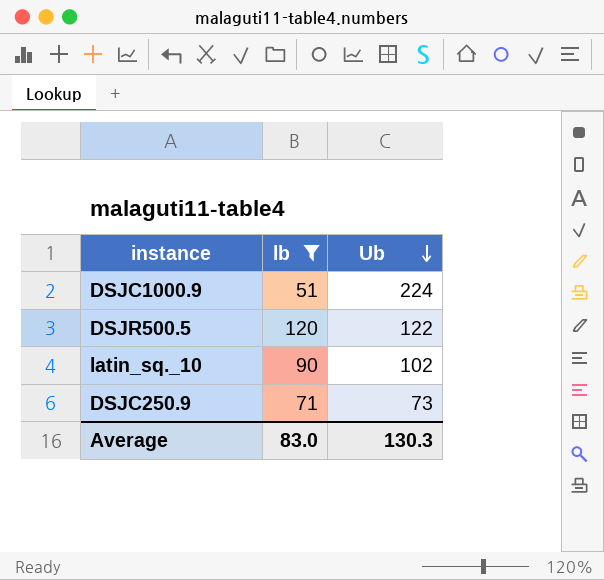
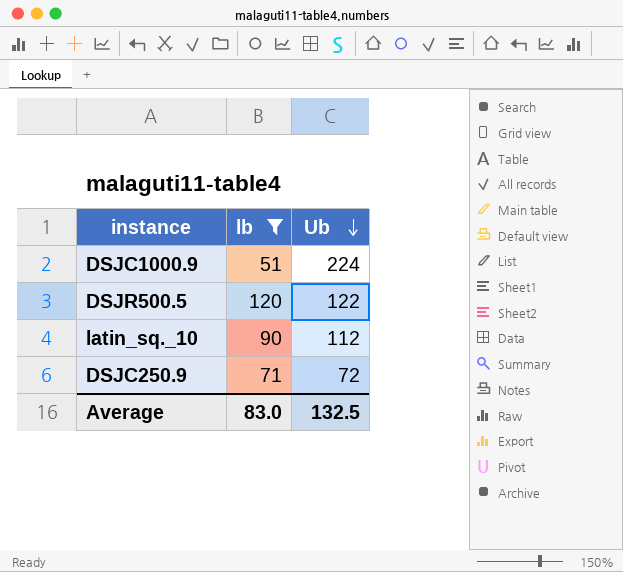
latin_sq._10 | Ub: 102 -> 112
DSJC250.9 | Ub: 73 -> 72
Average | Ub: 130.3 -> 132.5

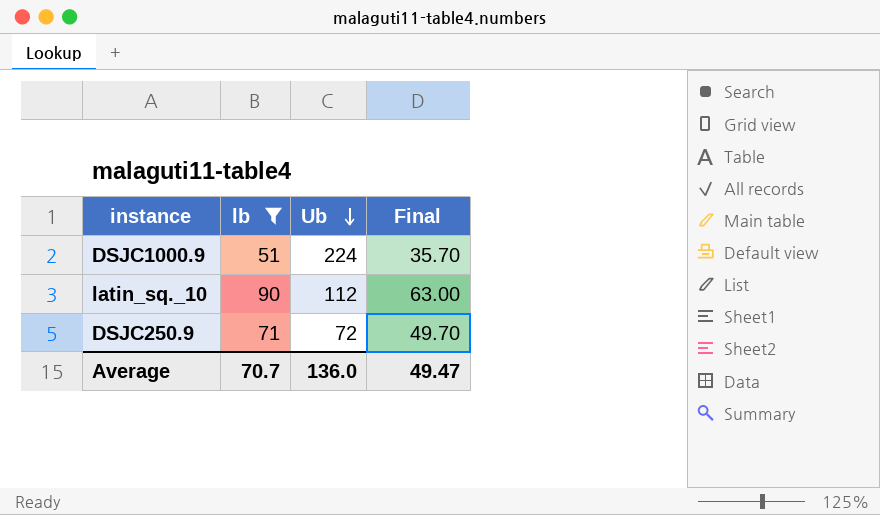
column Final | formula: none -> [lb] * 0.7
row DSJR500.5: 120 | 122 -> none
Average | lb: 83.0 -> 70.7
Average | Ub: 132.5 -> 136.0

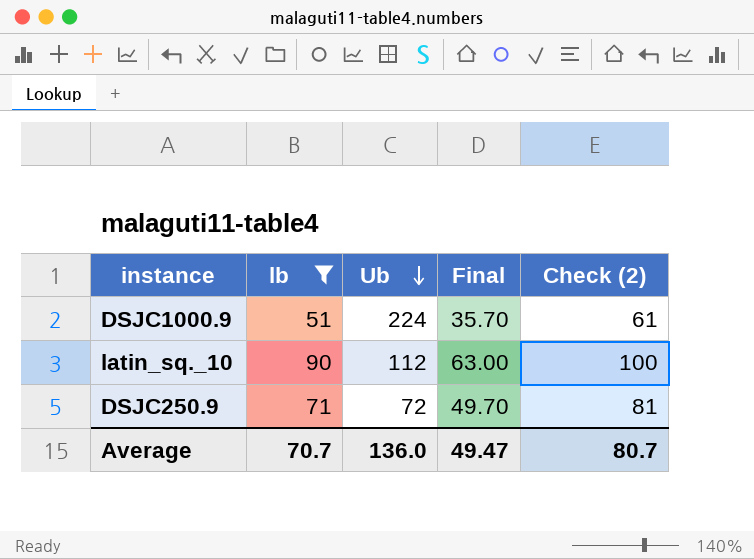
column Check (2) | formula: none -> [lb] + 10

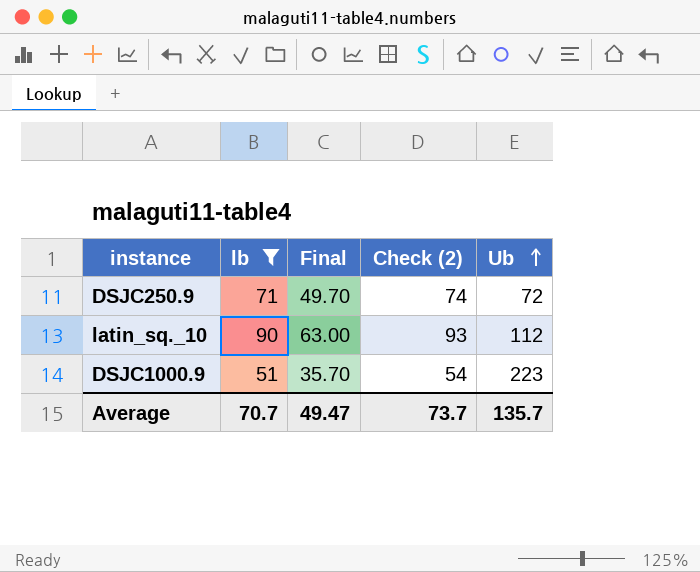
row order: Ub descending -> Ub ascending
column Check (2) | formula: [lb] + 10 -> [lb] + 3
column Ub | position: 3 -> 5
DSJC1000.9 | Ub: 224 -> 223
Average | Check (2): 80.7 -> 73.7
Average | Ub: 136.0 -> 135.7

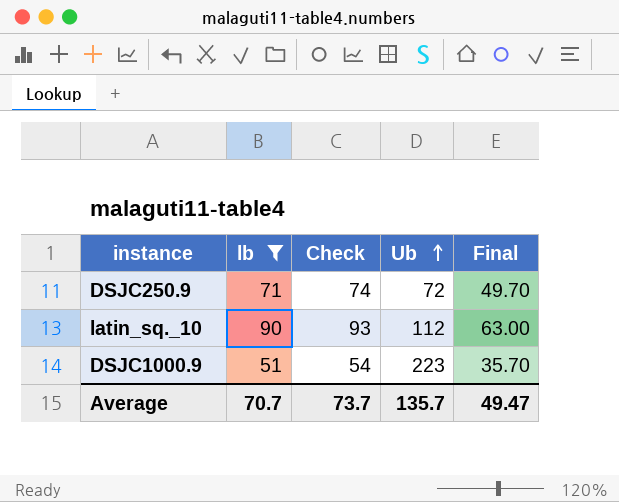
column name: Check (2) -> Check
column Final | position: 3 -> 5

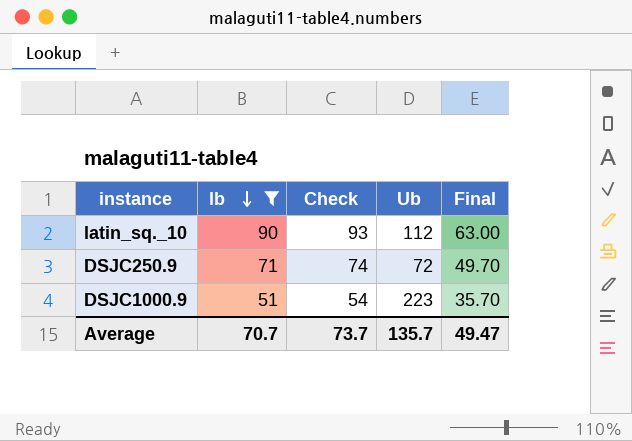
row order: Ub ascending -> lb descending

